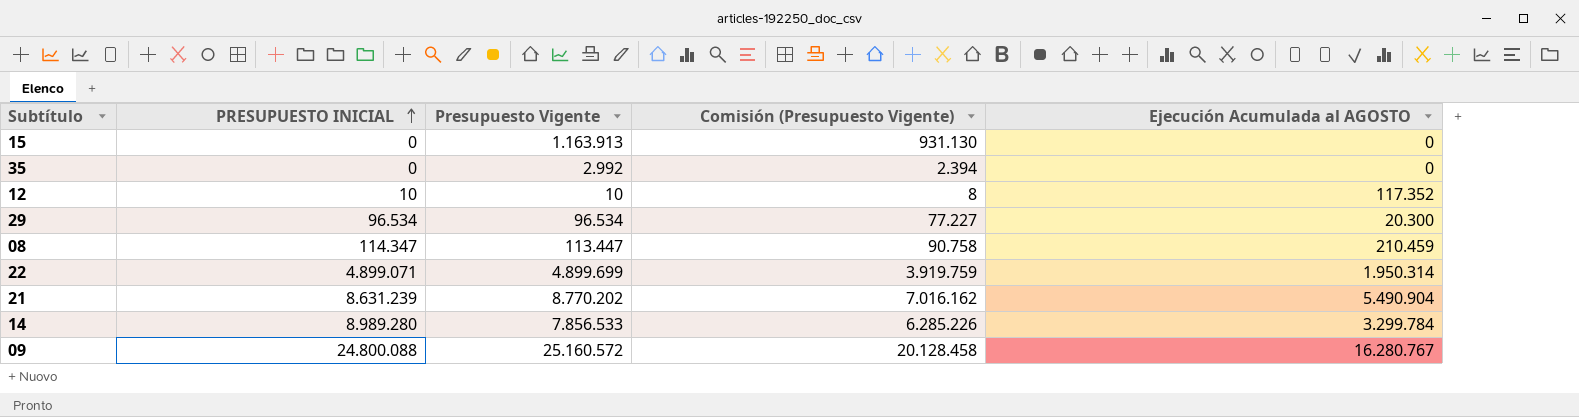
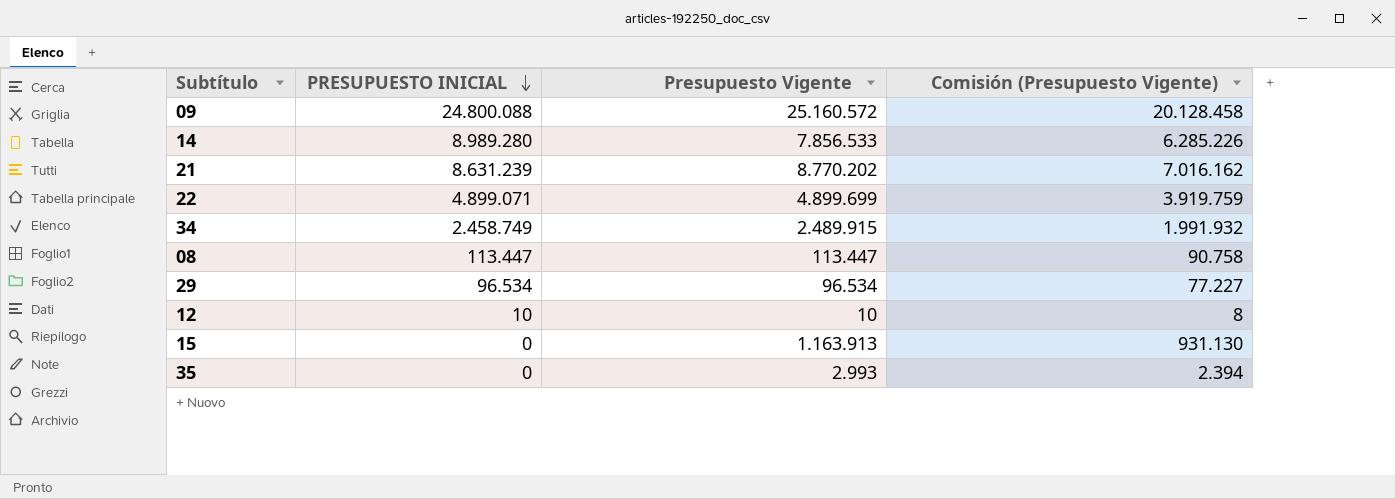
row order: PRESUPUESTO INICIAL ascending -> PRESUPUESTO INICIAL descending
column Ejecución Acumulada al AGOSTO | position: 5 -> none
row 34: none -> 2.458.749 | 2.489.915 | 1.991.932
08 | PRESUPUESTO INICIAL: 114.347 -> 113.447
35 | Presupuesto Vigente: 2.992 -> 2.993

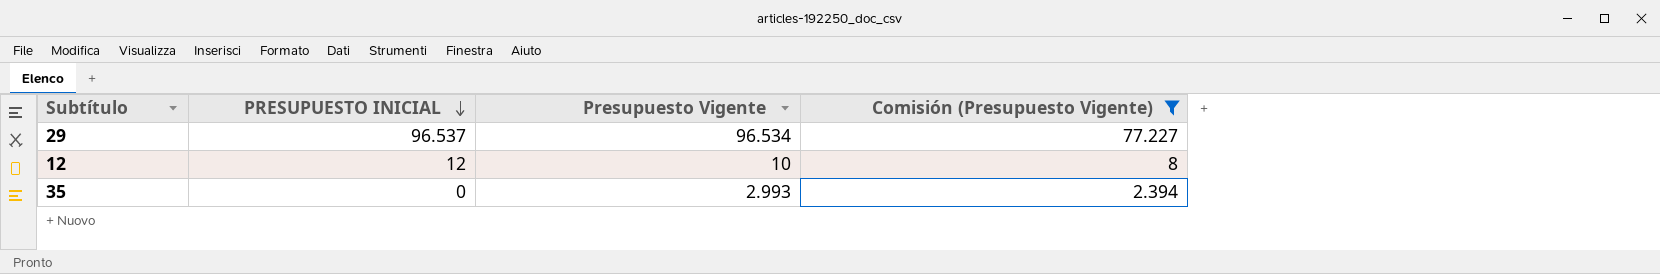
filter: none -> Comisión (Presupuesto Vigente) <= 77.227
29 | PRESUPUESTO INICIAL: 96.534 -> 96.537
12 | PRESUPUESTO INICIAL: 10 -> 12

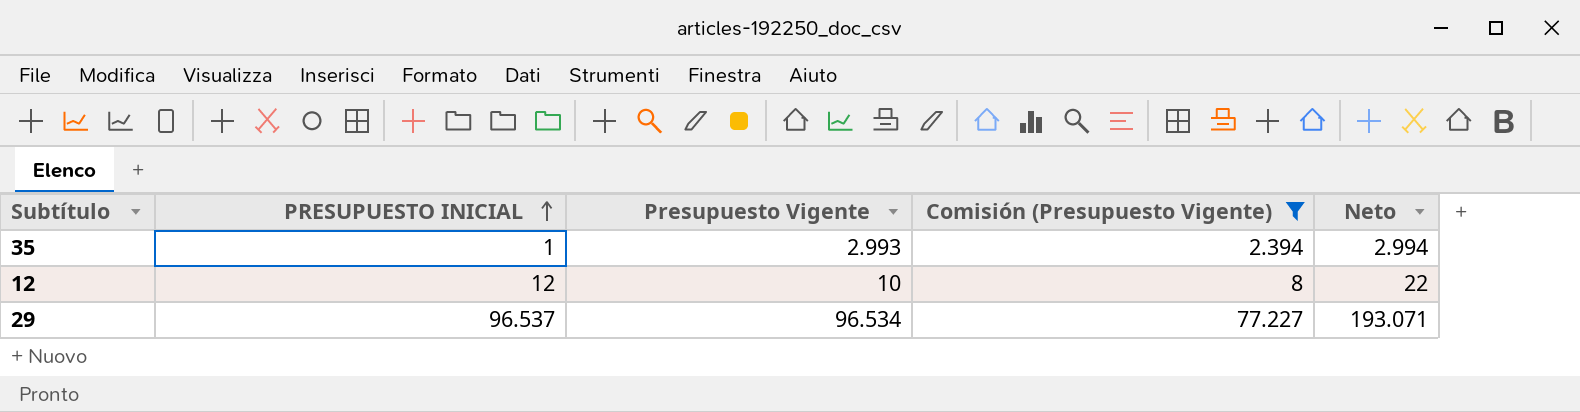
row order: PRESUPUESTO INICIAL descending -> PRESUPUESTO INICIAL ascending
column Neto | formula: none -> [PRESUPUESTO INICIAL] + [Presupuesto Vigente]
35 | PRESUPUESTO INICIAL: 0 -> 1

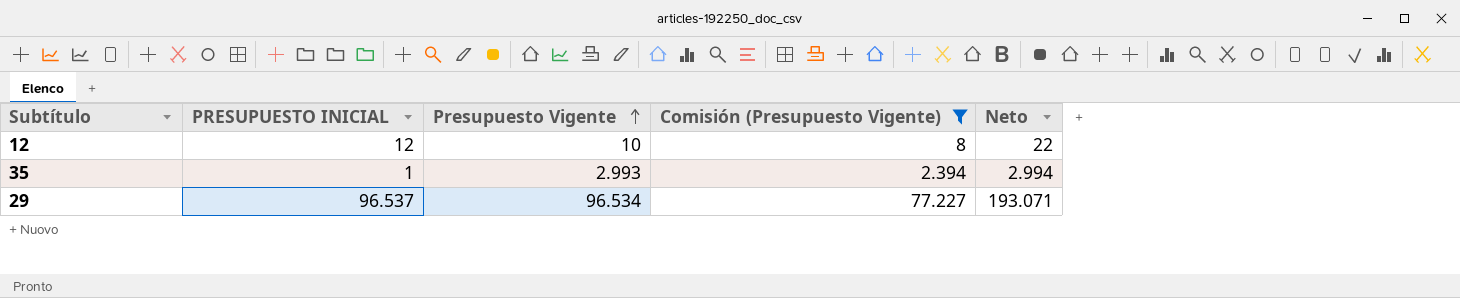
row order: PRESUPUESTO INICIAL ascending -> Presupuesto Vigente ascending

